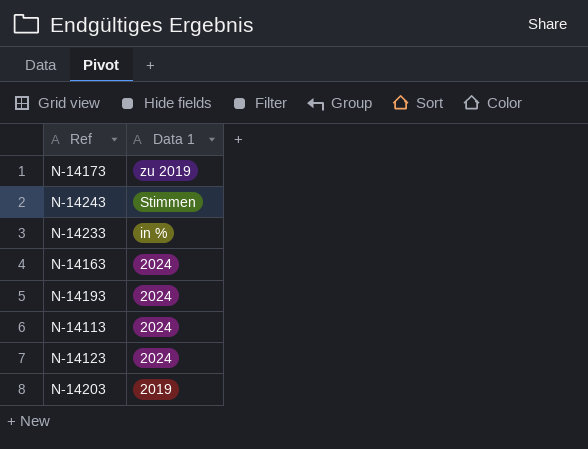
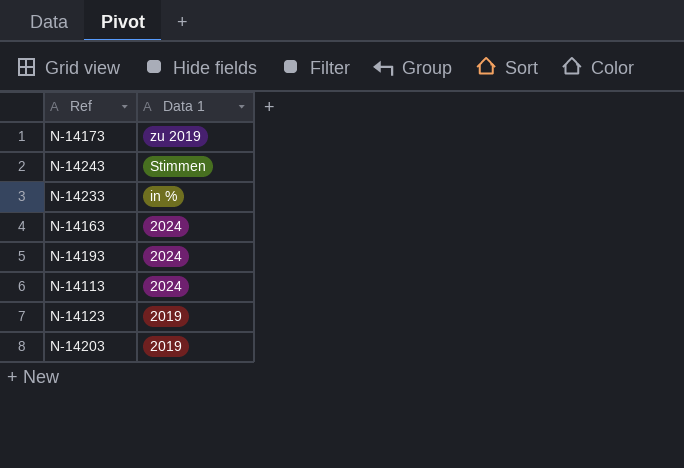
N-14123 | Data 1: 2024 -> 2019

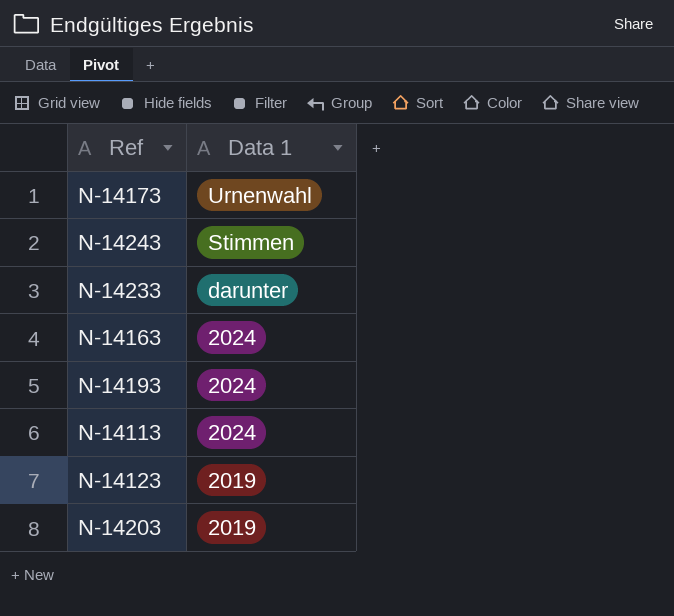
N-14173 | Data 1: zu 2019 -> Urnenwahl
N-14233 | Data 1: in % -> darunter

